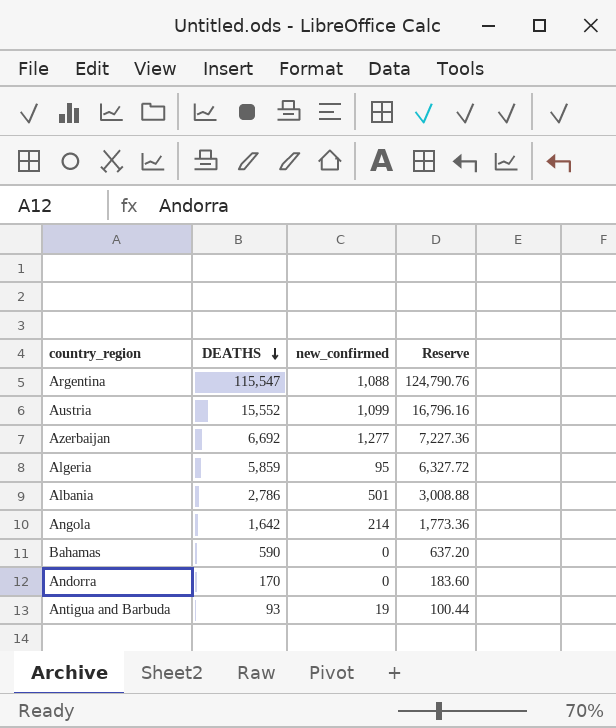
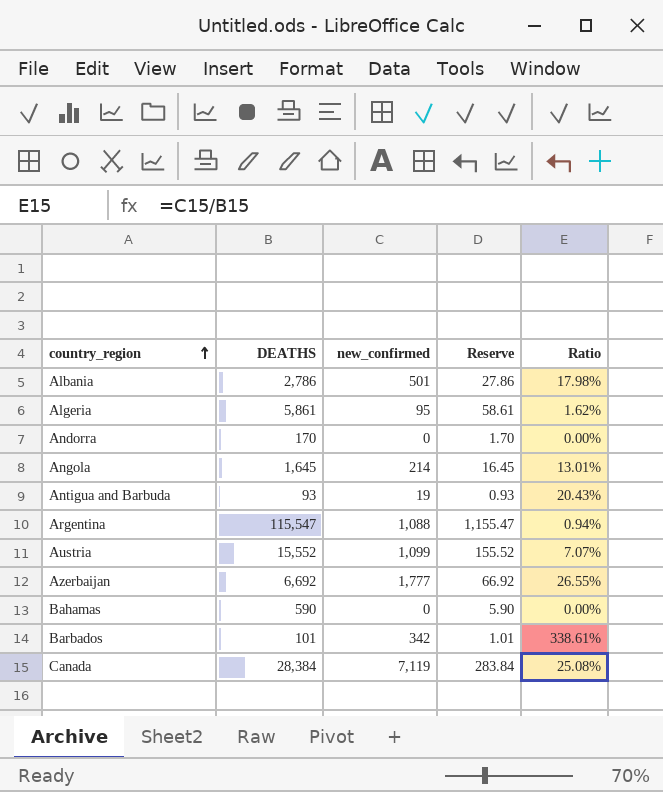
row order: DEATHS descending -> country_region ascending
column Reserve | formula: [DEATHS] * 1.08 -> [DEATHS] * 0.01
column Ratio | formula: none -> [new_confirmed] / [DEATHS]
Algeria | DEATHS: 5,859 -> 5,861
Angola | DEATHS: 1,642 -> 1,645
Azerbaijan | new_confirmed: 1,277 -> 1,777
row Barbados: none -> 101 | 342 | 1.01 | 338.61%
row Canada: none -> 28,384 | 7,119 | 283.84 | 25.08%

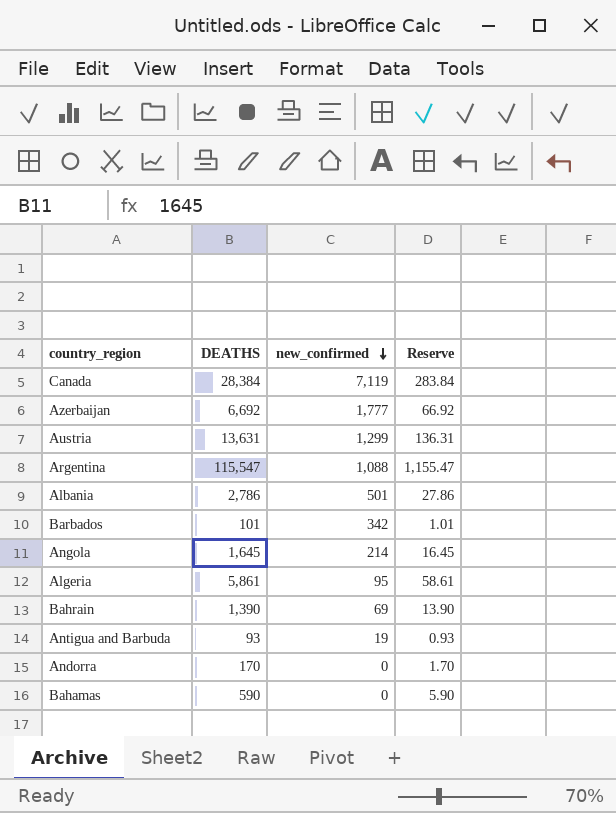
row order: country_region ascending -> new_confirmed descending
column Ratio | formula: [new_confirmed] / [DEATHS] -> none
Austria | DEATHS: 15,552 -> 13,631
Austria | new_confirmed: 1,099 -> 1,299
Austria | Reserve: 155.52 -> 136.31
row Bahrain: none -> 1,390 | 69 | 13.90

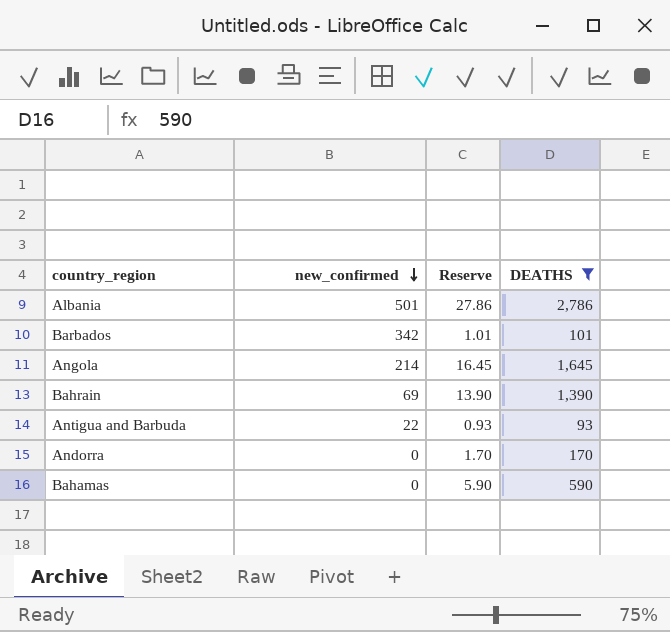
filter: none -> DEATHS <= 2,786
column DEATHS | position: 2 -> 4
Antigua and Barbuda | new_confirmed: 19 -> 22

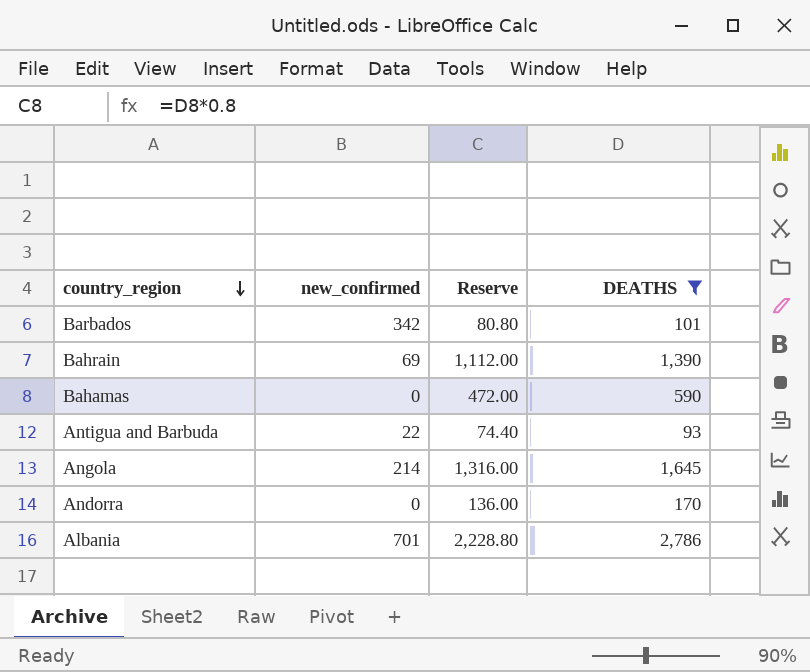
row order: new_confirmed descending -> country_region descending
column Reserve | formula: [DEATHS] * 0.01 -> [DEATHS] * 0.8
Albania | new_confirmed: 501 -> 701

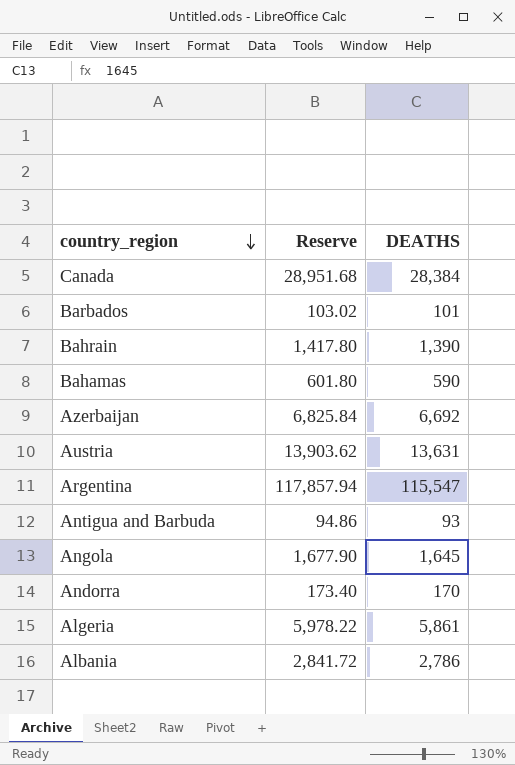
filter: DEATHS <= 2,786 -> none
column new_confirmed | position: 2 -> none
column Reserve | formula: [DEATHS] * 0.8 -> [DEATHS] * 1.02

